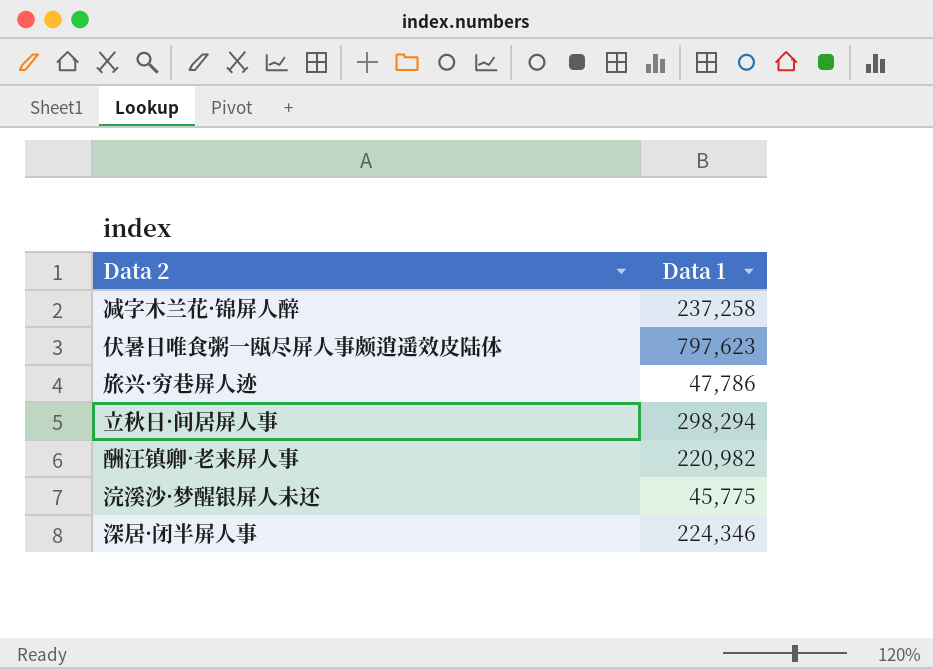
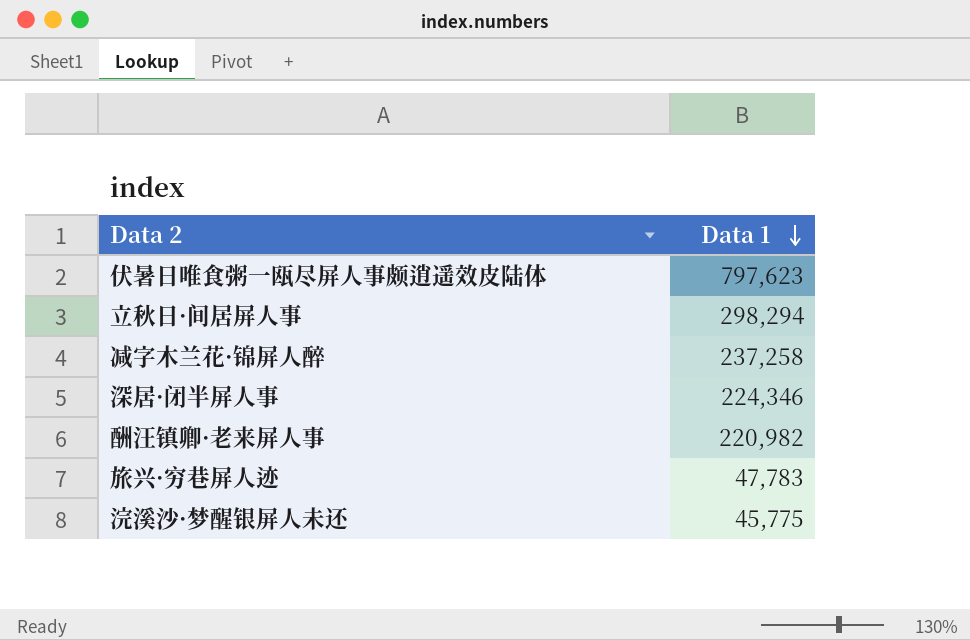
row order: none -> Data 1 descending
旅兴·穷巷屏人迹 | Data 1: 47,786 -> 47,783

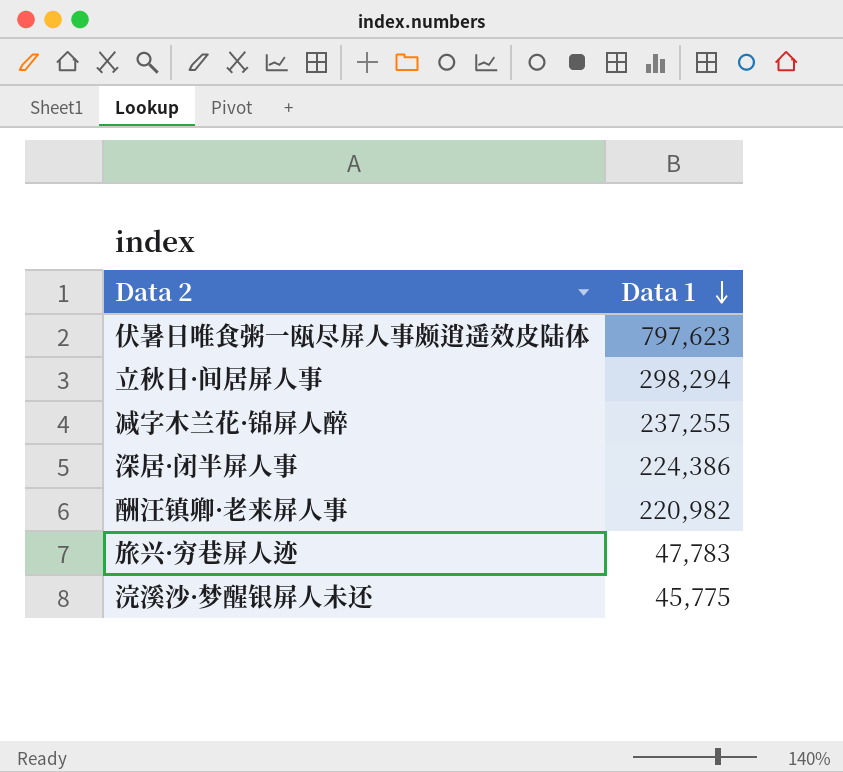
减字木兰花·锦屏人醉 | Data 1: 237,258 -> 237,255
深居·闭半屏人事 | Data 1: 224,346 -> 224,386

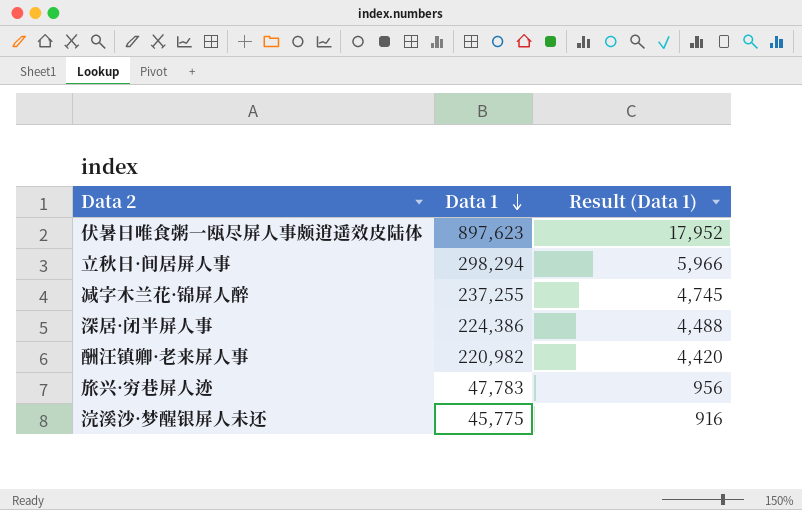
column Result (Data 1) | formula: none -> [Data 1] * 0.02
伏暑日唯食粥一瓯尽屏人事颇逍遥效皮陆体 | Data 1: 797,623 -> 897,623

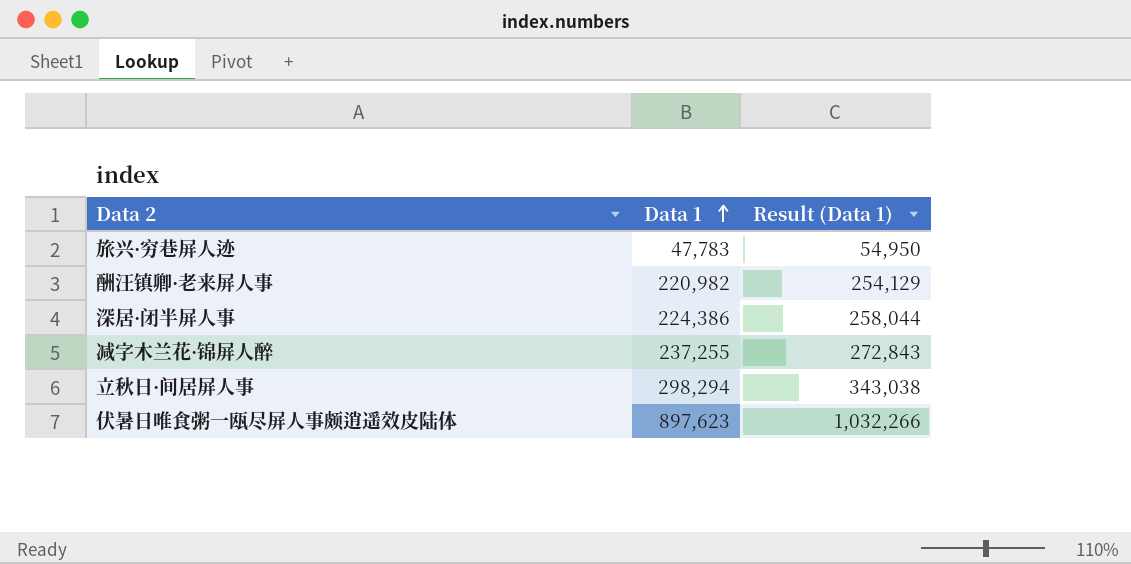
row order: Data 1 descending -> Data 1 ascending
column Result (Data 1) | formula: [Data 1] * 0.02 -> [Data 1] * 1.15
row 浣溪沙·梦醒银屏人未还: 45,775 | 916 -> none

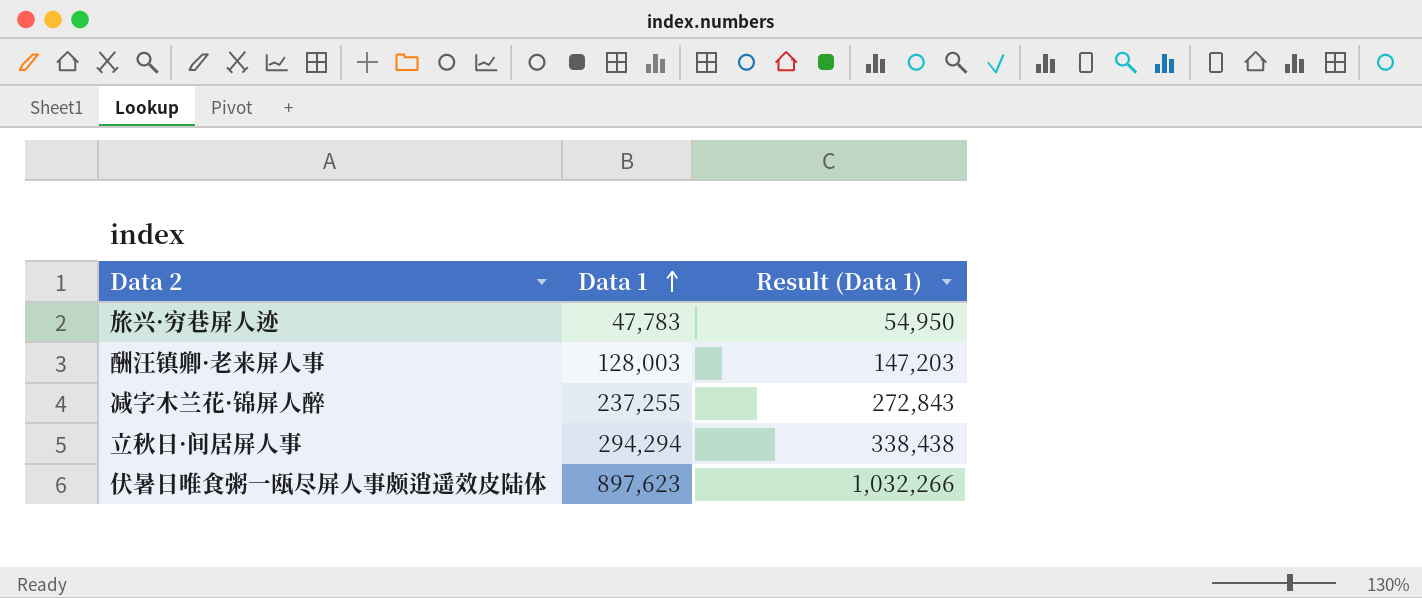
row 深居·闭半屏人事: 224,386 | 258,044 -> none
酬汪镇卿·老来屏人事 | Data 1: 220,982 -> 128,003
酬汪镇卿·老来屏人事 | Result (Data 1): 254,129 -> 147,203
立秋日·间居屏人事 | Data 1: 298,294 -> 294,294
立秋日·间居屏人事 | Result (Data 1): 343,038 -> 338,438

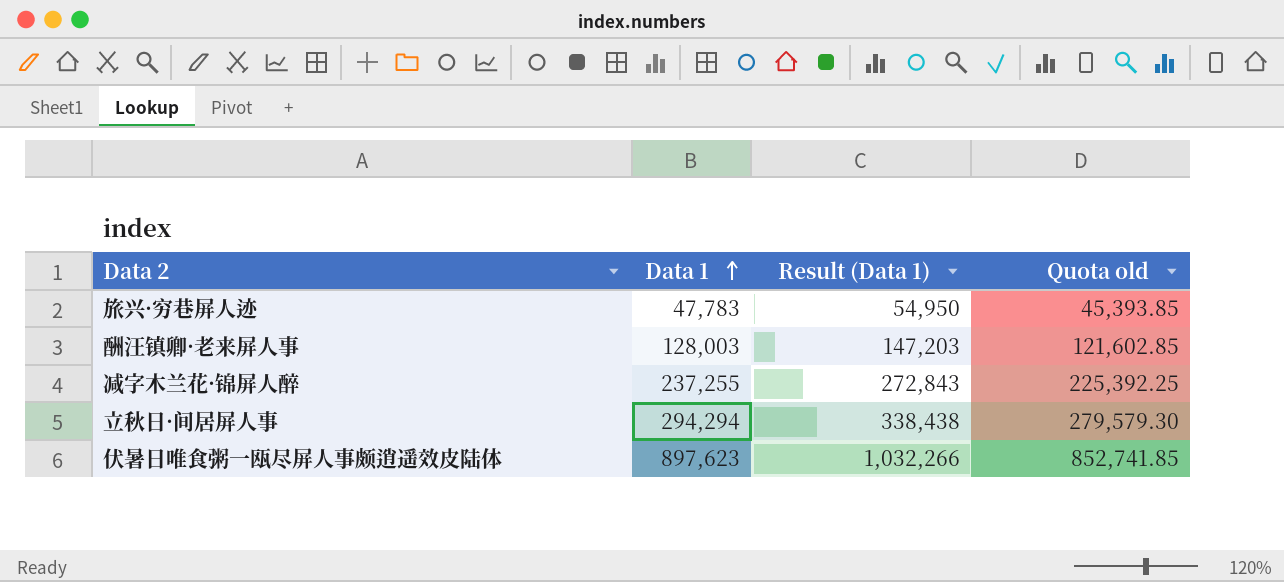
column Quota old | formula: none -> [Data 1] * 0.95

